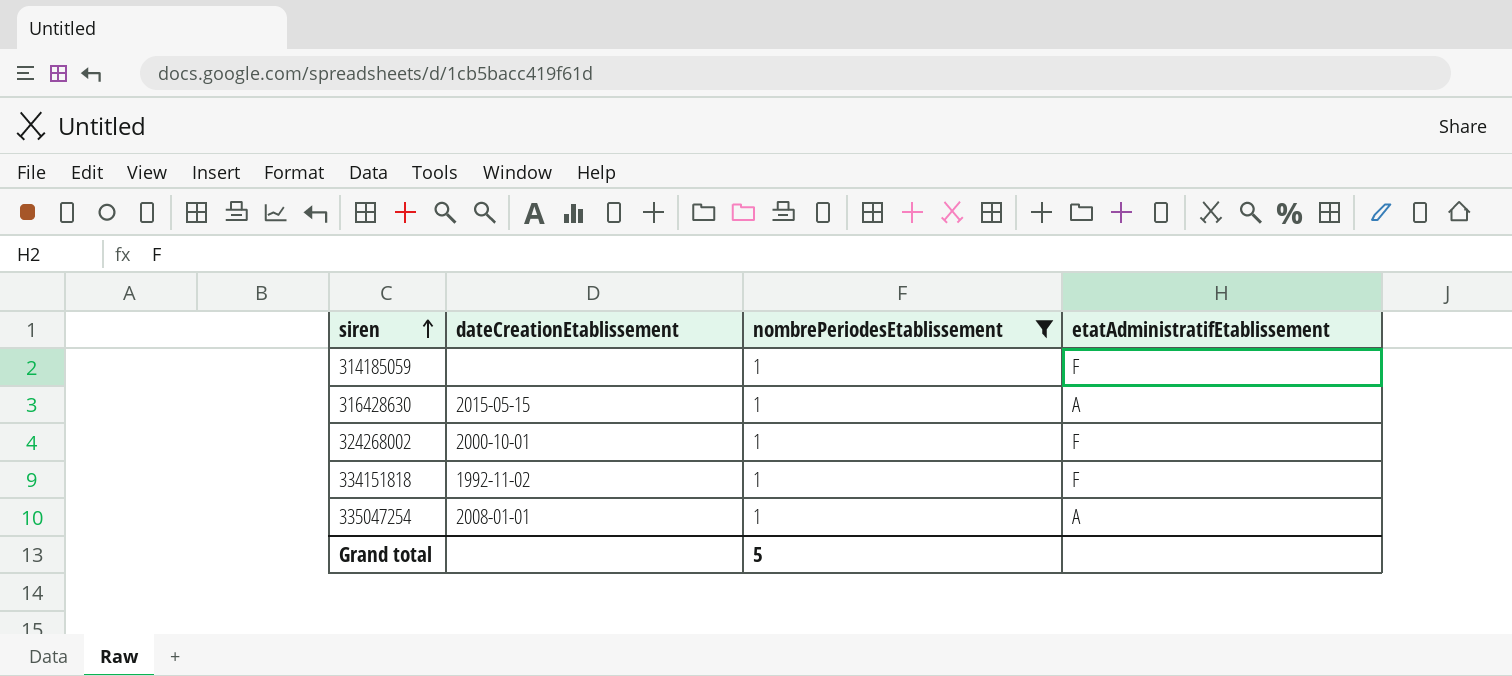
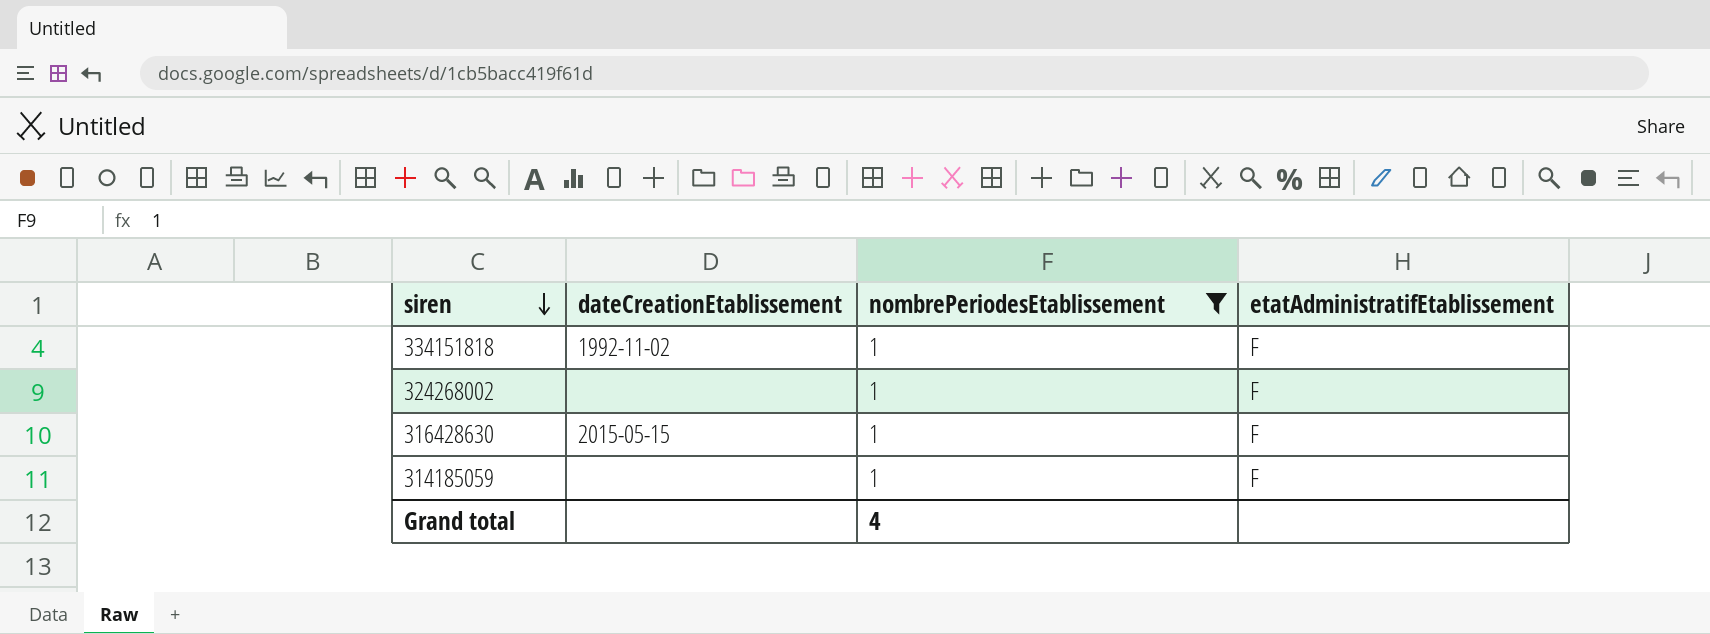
row order: siren ascending -> siren descending
row 335047254: 2008-01-01 | 1 | A -> none
324268002 | dateCreationEtablissement: 2000-10-01 -> none
316428630 | etatAdministratifEtablissement: A -> F
Grand total | nombrePeriodesEtablissement: 5 -> 4

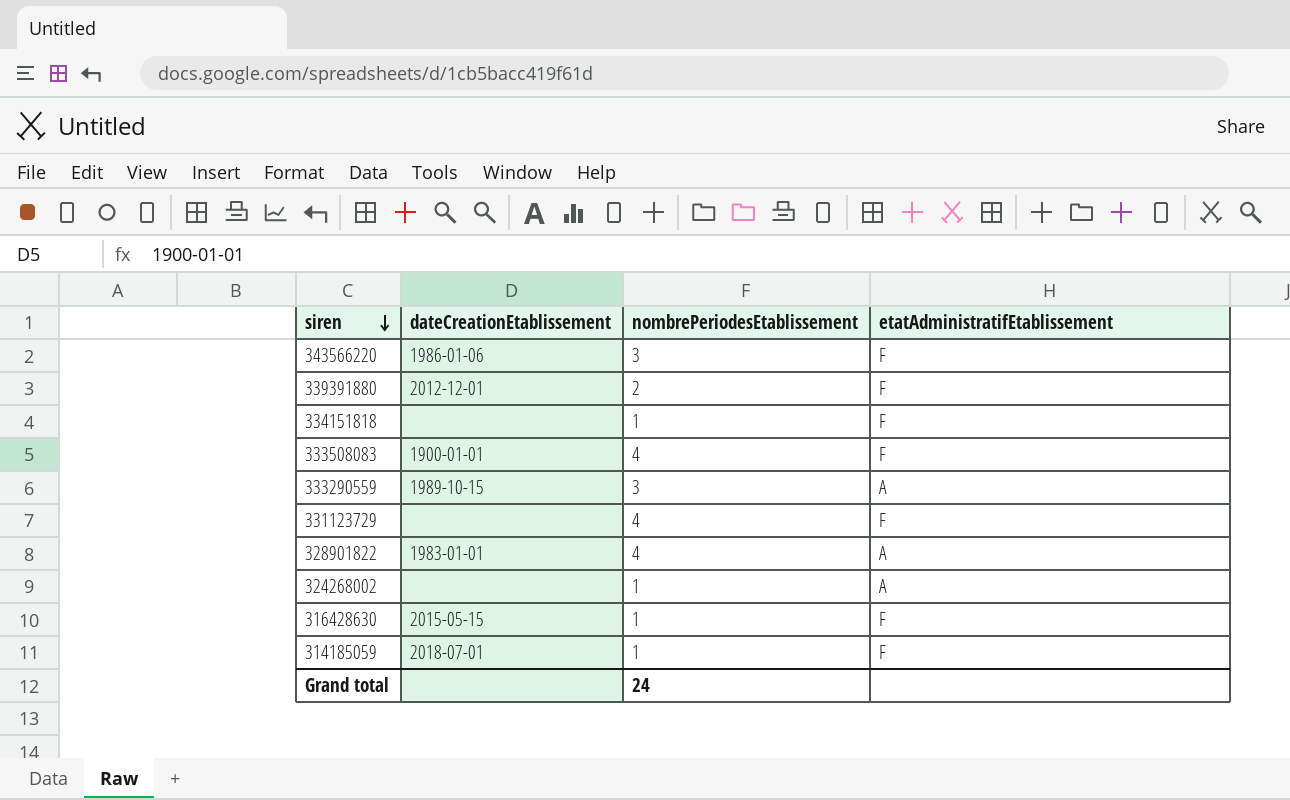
filter: nombrePeriodesEtablissement = 1 -> none
334151818 | dateCreationEtablissement: 1992-11-02 -> none
324268002 | etatAdministratifEtablissement: F -> A
314185059 | dateCreationEtablissement: none -> 2018-07-01
Grand total | nombrePeriodesEtablissement: 4 -> 24

